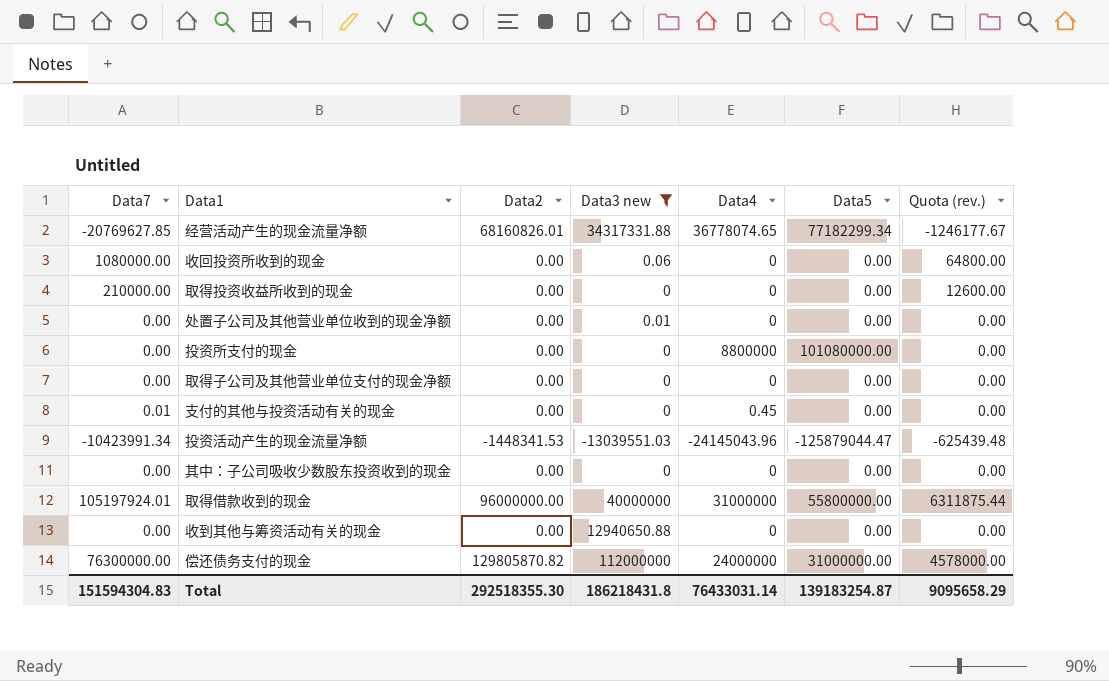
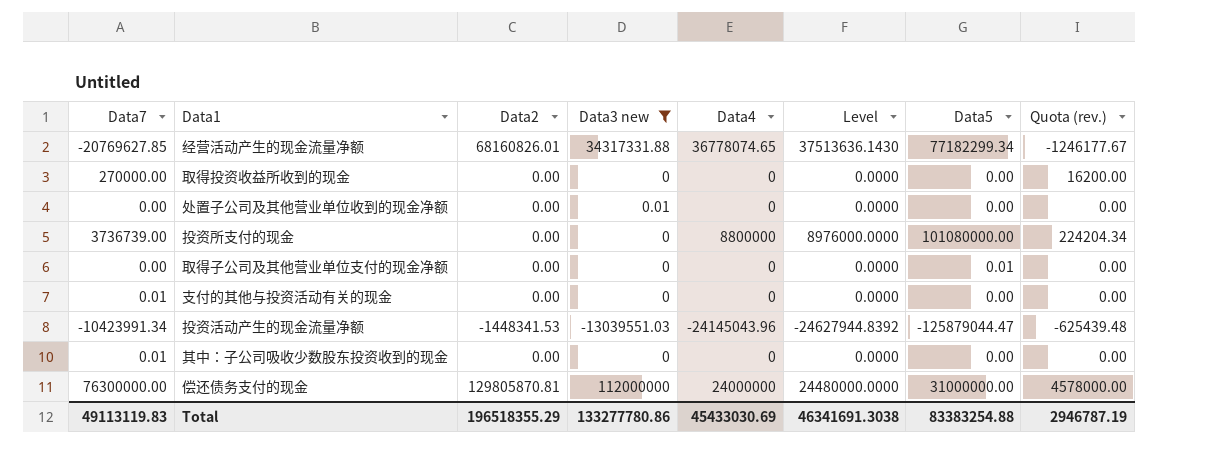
column Level | formula: none -> [Data4] * 1.02
row 收回投资所收到的现金: 1080000.00 | 0.00 | 0.06 | 0 | 0.00 | 64800.00 -> none
row 取得借款收到的现金: 105197924.01 | 96000000.00 | 40000000 | 31000000 | 55800000.00 | 6311875.44 -> none
row 收到其他与筹资活动有关的现金: 0.00 | 0.00 | 12940650.88 | 0 | 0.00 | 0.00 -> none
取得投资收益所收到的现金 | Data7: 210000.00 -> 270000.00
取得投资收益所收到的现金 | Quota (rev.): 12600.00 -> 16200.00
投资所支付的现金 | Data7: 0.00 -> 3736739.00
投资所支付的现金 | Quota (rev.): 0.00 -> 224204.34
取得子公司及其他营业单位支付的现金净额 | Data5: 0.00 -> 0.01
支付的其他与投资活动有关的现金 | Data4: 0.45 -> 0
其中：子公司吸收少数股东投资收到的现金 | Data7: 0.00 -> 0.01
偿还债务支付的现金 | Data2: 129805870.82 -> 129805870.81
Total | Data7: 151594304.83 -> 49113119.83
Total | Data2: 292518355.30 -> 196518355.29
Total | Data3 new: 186218431.8 -> 133277780.86
Total | Data4: 76433031.14 -> 45433030.69
Total | Data5: 139183254.87 -> 83383254.88
Total | Quota (rev.): 9095658.29 -> 2946787.19

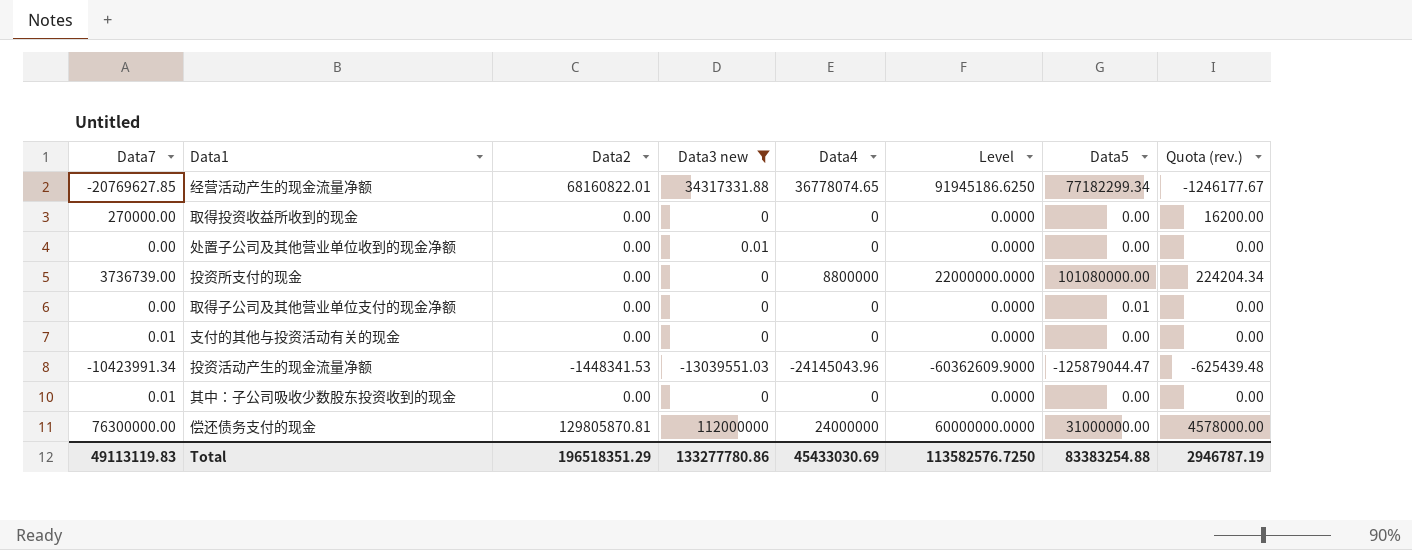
column Level | formula: [Data4] * 1.02 -> [Data4] * 2.5
经营活动产生的现金流量净额 | Data2: 68160826.01 -> 68160822.01
Total | Data2: 196518355.29 -> 196518351.29
Total | Level: 46341691.3038 -> 113582576.7250

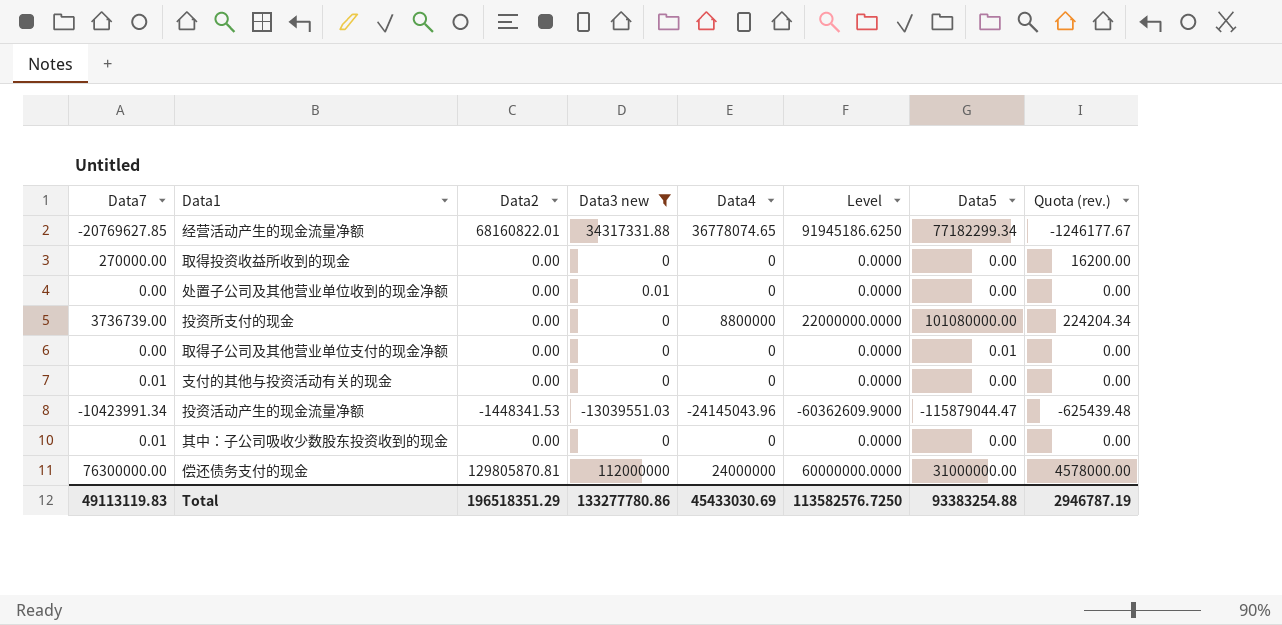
投资活动产生的现金流量净额 | Data5: -125879044.47 -> -115879044.47
Total | Data5: 83383254.88 -> 93383254.88

